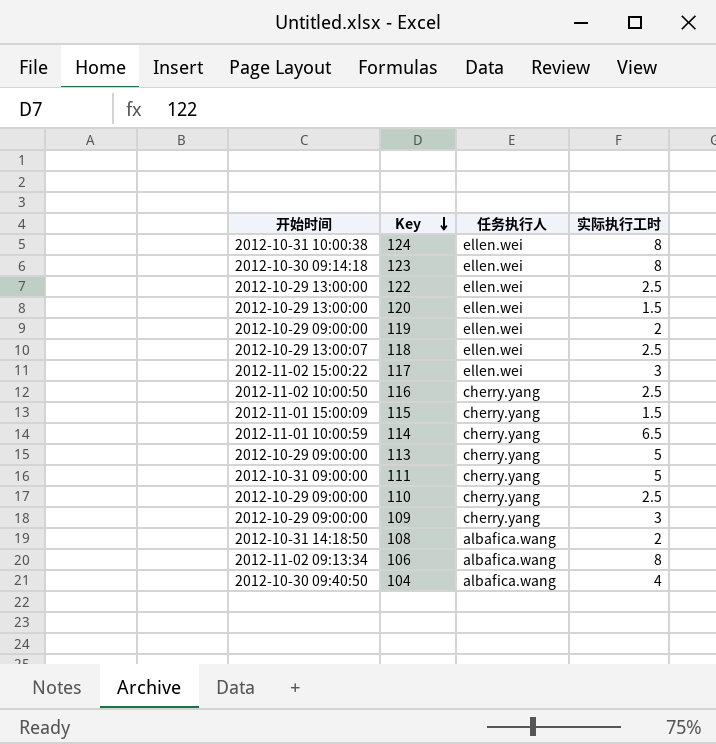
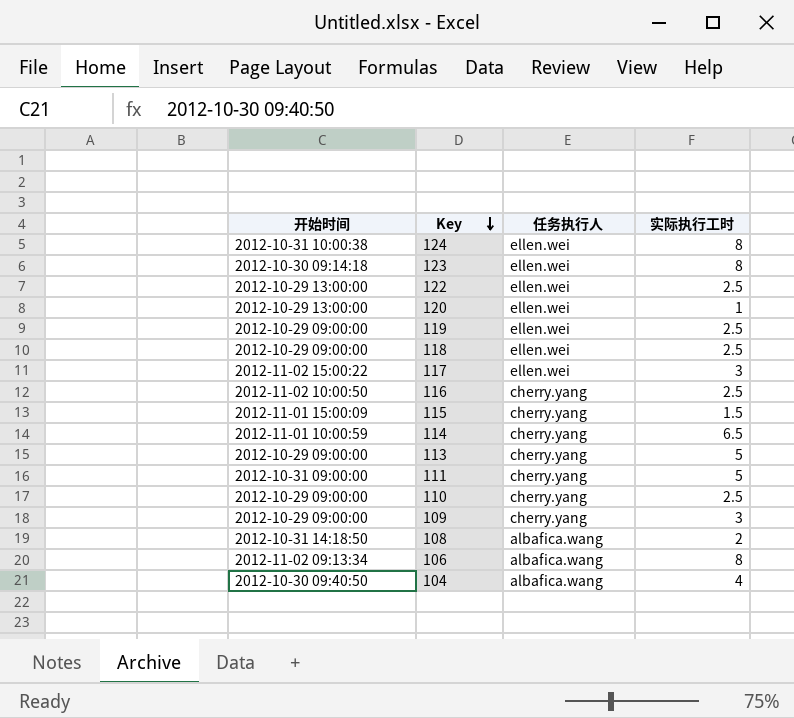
120 | 实际执行工时: 1.5 -> 1
119 | 实际执行工时: 2 -> 2.5
118 | 开始时间: 2012-10-29 13:00:07 -> 2012-10-29 09:00:00

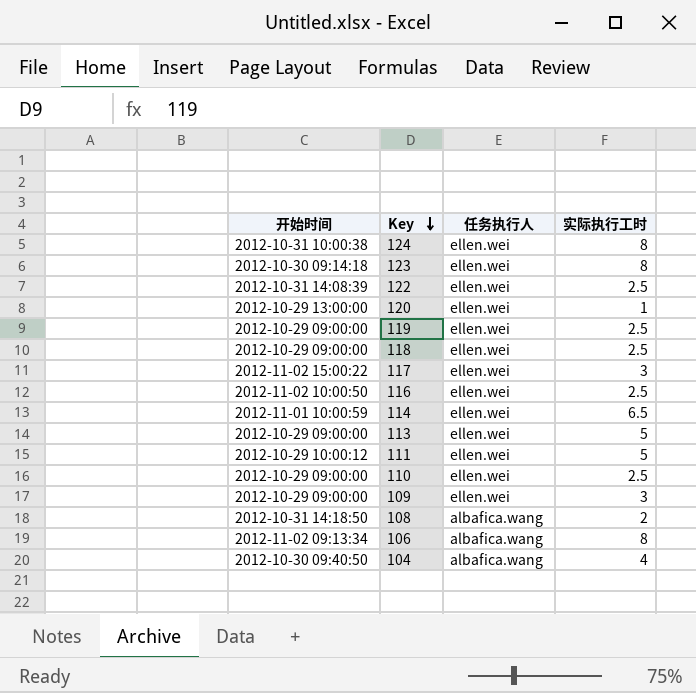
row 115: 2012-11-01 15:00:09 | cherry.yang | 1.5 -> none
122 | 开始时间: 2012-10-29 13:00:00 -> 2012-10-31 14:08:39
116 | 任务执行人: cherry.yang -> ellen.wei
114 | 任务执行人: cherry.yang -> ellen.wei
113 | 任务执行人: cherry.yang -> ellen.wei
111 | 开始时间: 2012-10-31 09:00:00 -> 2012-10-29 10:00:12
111 | 任务执行人: cherry.yang -> ellen.wei
110 | 任务执行人: cherry.yang -> ellen.wei
109 | 任务执行人: cherry.yang -> ellen.wei

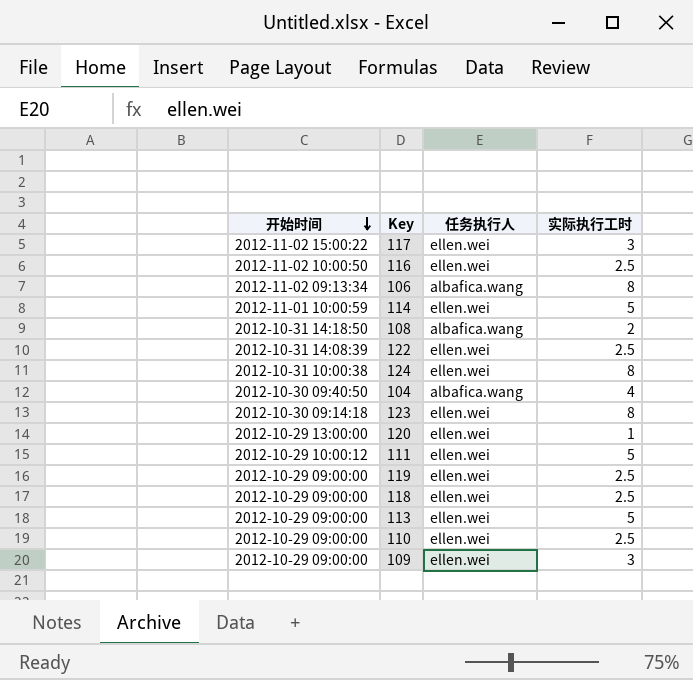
row order: Key descending -> 开始时间 descending
114 | 实际执行工时: 6.5 -> 5

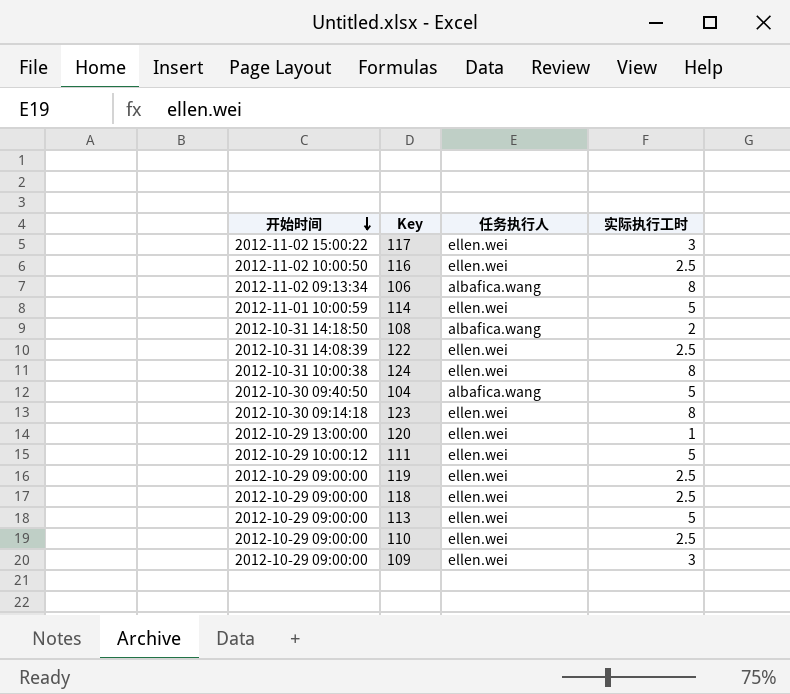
104 | 实际执行工时: 4 -> 5

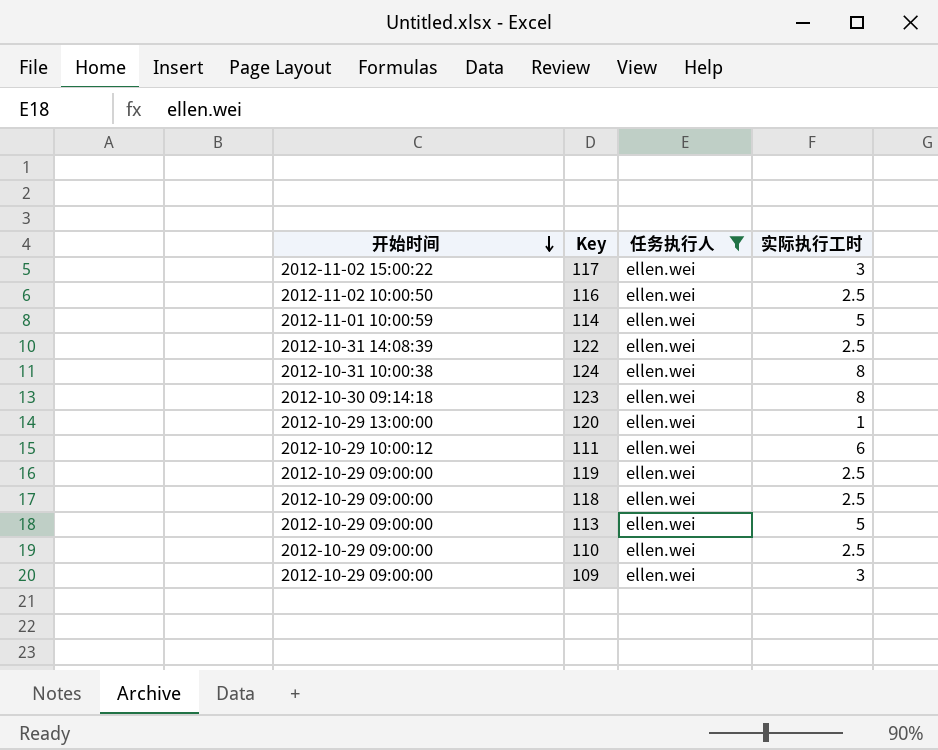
filter: none -> 任务执行人 = ellen.wei
111 | 实际执行工时: 5 -> 6

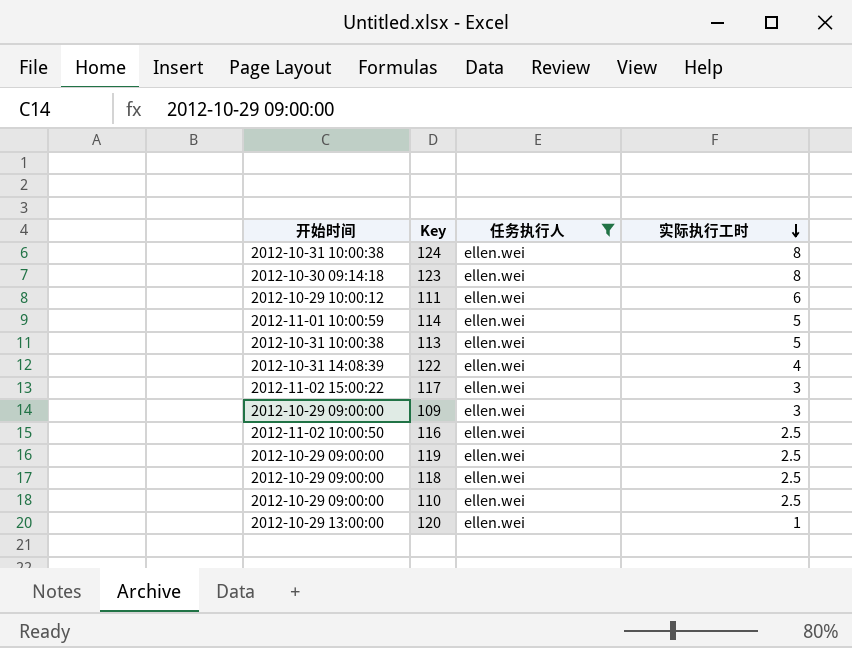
row order: 开始时间 descending -> 实际执行工时 descending
113 | 开始时间: 2012-10-29 09:00:00 -> 2012-10-31 10:00:38
122 | 实际执行工时: 2.5 -> 4

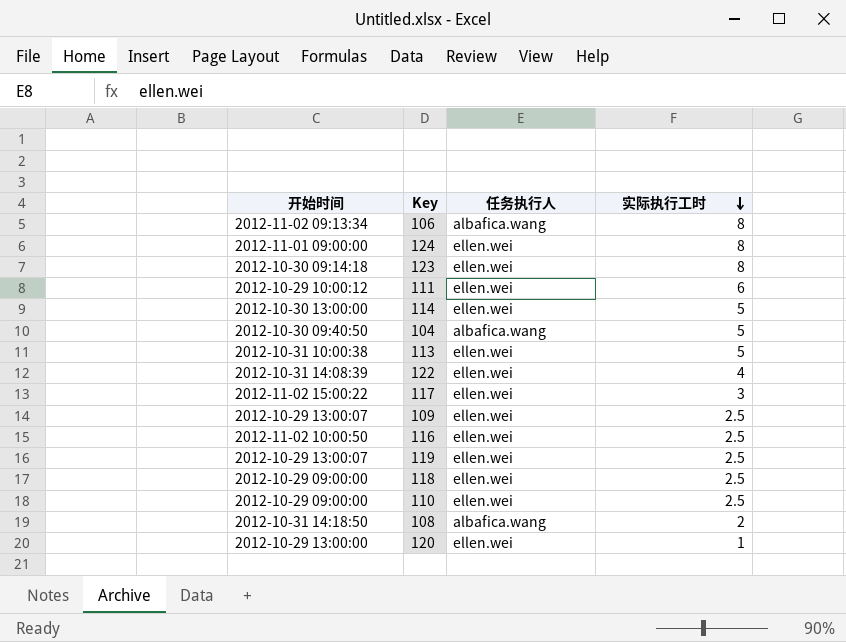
filter: 任务执行人 = ellen.wei -> none
124 | 开始时间: 2012-10-31 10:00:38 -> 2012-11-01 09:00:00
114 | 开始时间: 2012-11-01 10:00:59 -> 2012-10-30 13:00:00
109 | 开始时间: 2012-10-29 09:00:00 -> 2012-10-29 13:00:07
109 | 实际执行工时: 3 -> 2.5
119 | 开始时间: 2012-10-29 09:00:00 -> 2012-10-29 13:00:07

